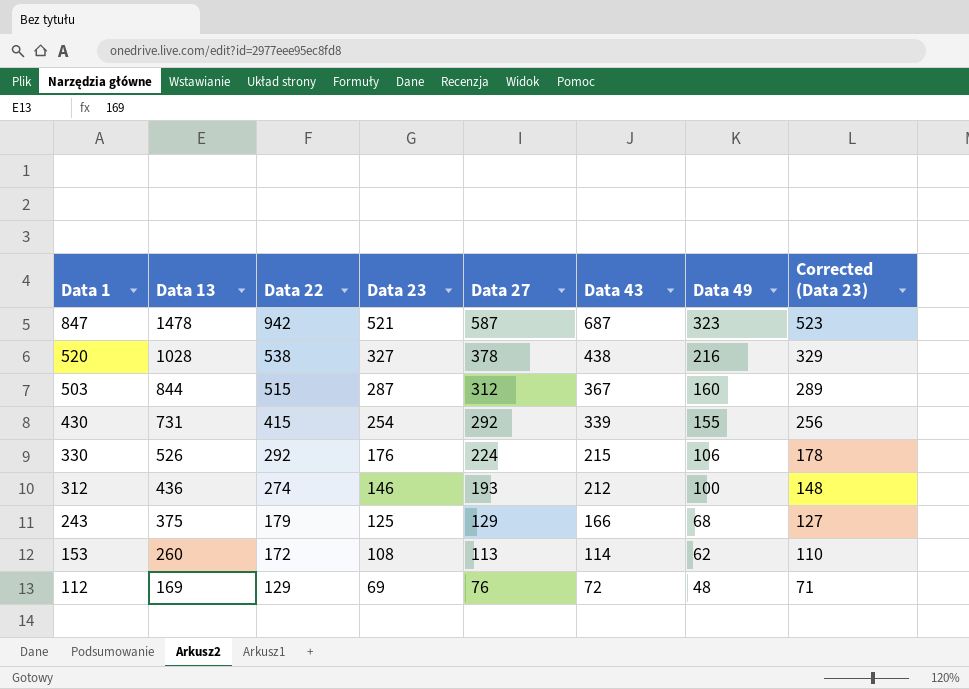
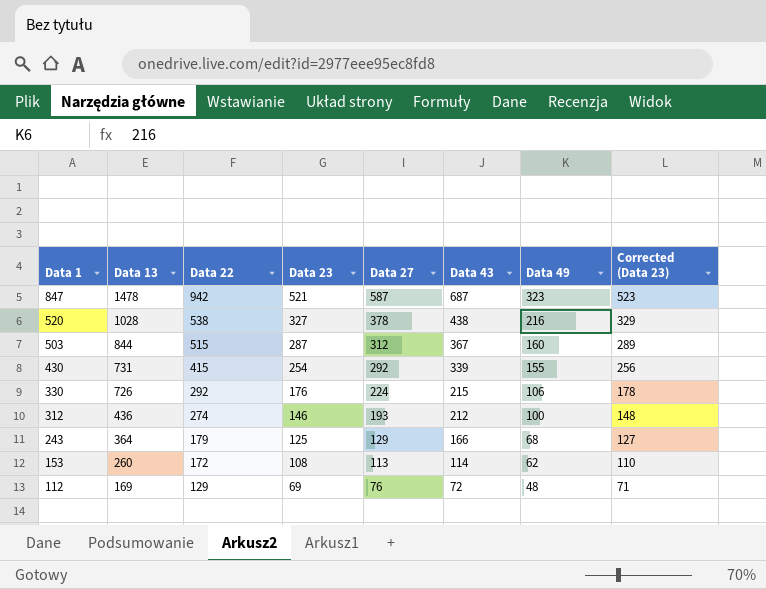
330 | Data 13: 526 -> 726
243 | Data 13: 375 -> 364

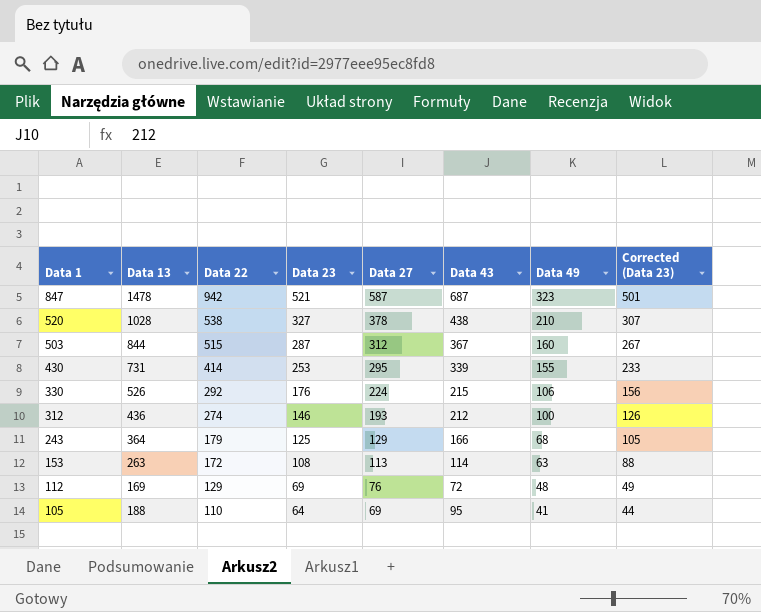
column Corrected (Data 23) | formula: [Data 23] + 2 -> [Data 23] - 20
520 | Data 49: 216 -> 210
430 | Data 22: 415 -> 414
430 | Data 23: 254 -> 253
430 | Data 27: 292 -> 295
330 | Data 13: 726 -> 526
153 | Data 13: 260 -> 263
153 | Data 49: 62 -> 63
row 105: none -> 188 | 110 | 64 | 69 | 95 | 41 | 44

